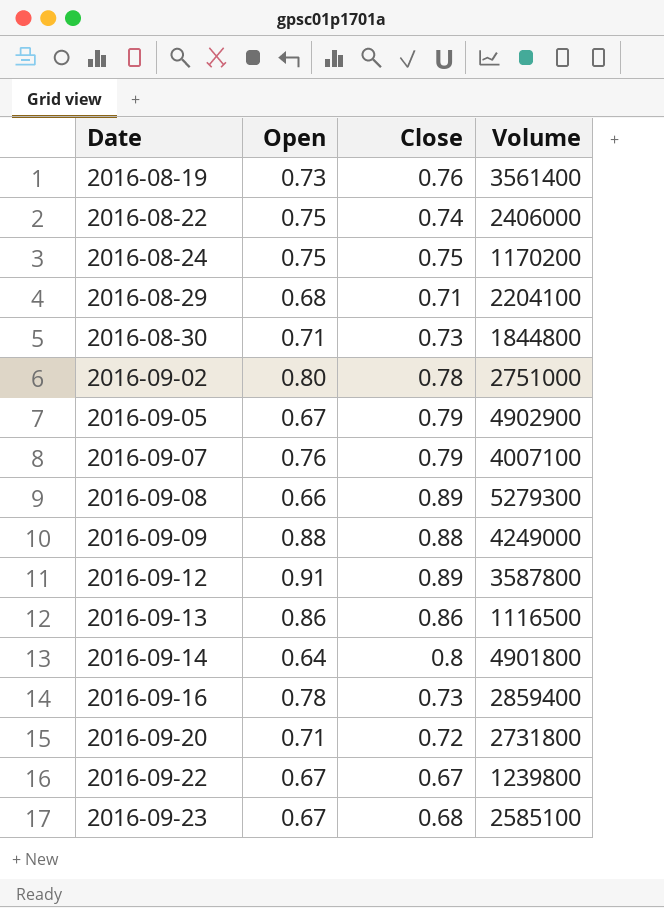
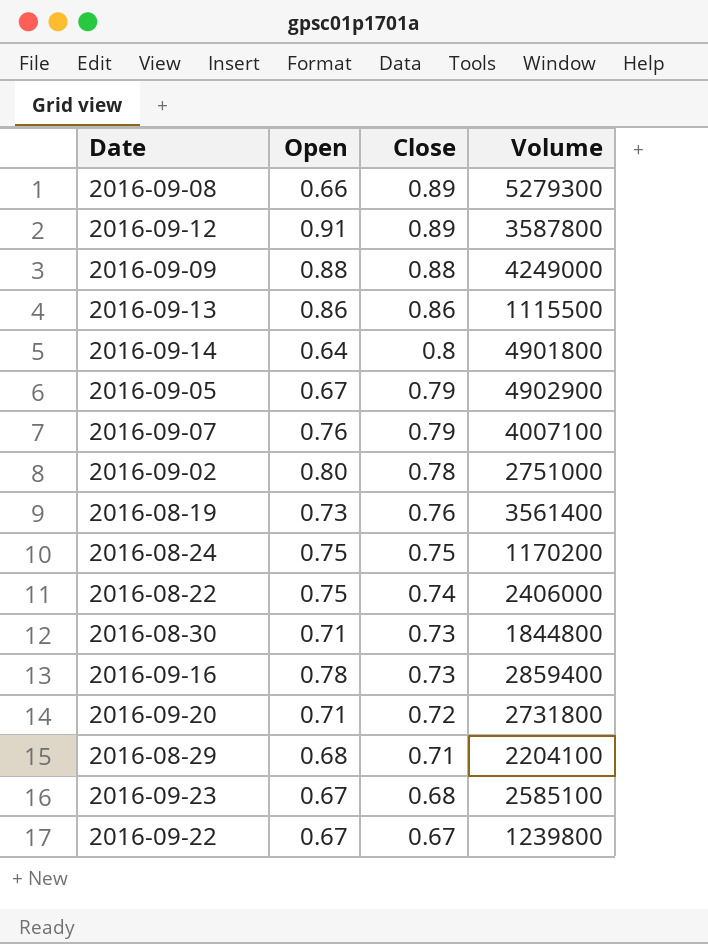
row order: Date ascending -> Close descending
2016-09-13 | Volume: 1116500 -> 1115500

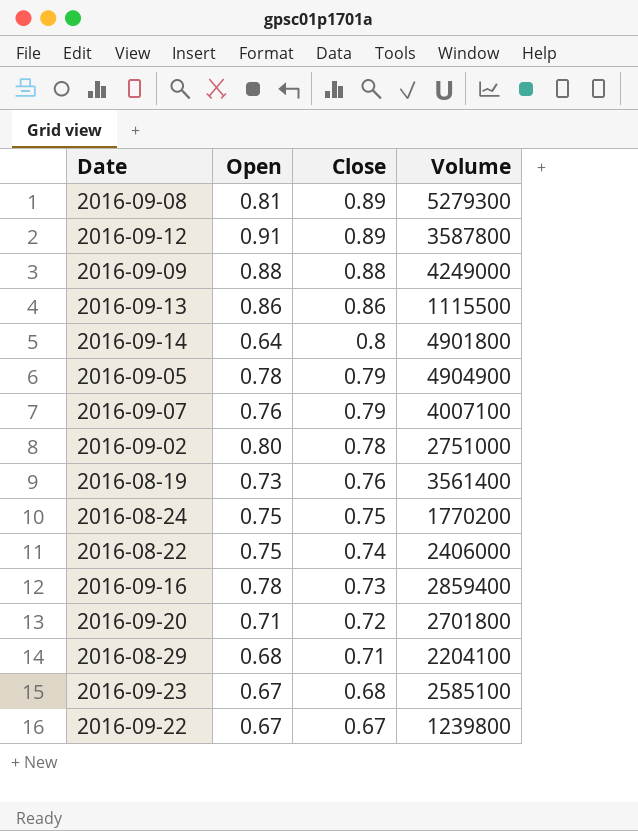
row 2016-08-30: 0.71 | 0.73 | 1844800 -> none
2016-09-08 | Open: 0.66 -> 0.81
2016-09-05 | Open: 0.67 -> 0.78
2016-09-05 | Volume: 4902900 -> 4904900
2016-08-24 | Volume: 1170200 -> 1770200
2016-09-20 | Volume: 2731800 -> 2701800

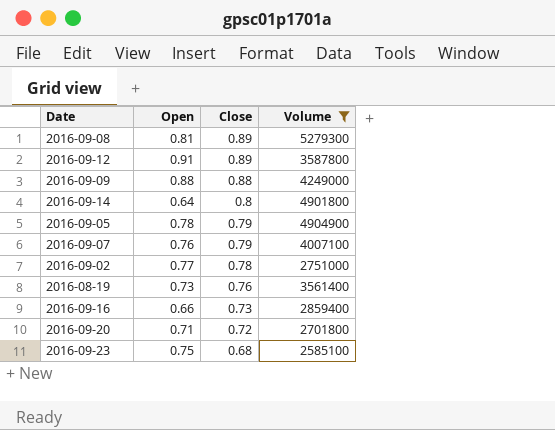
filter: none -> Volume >= 2585100
2016-09-02 | Open: 0.80 -> 0.77
2016-09-16 | Open: 0.78 -> 0.66
2016-09-23 | Open: 0.67 -> 0.75

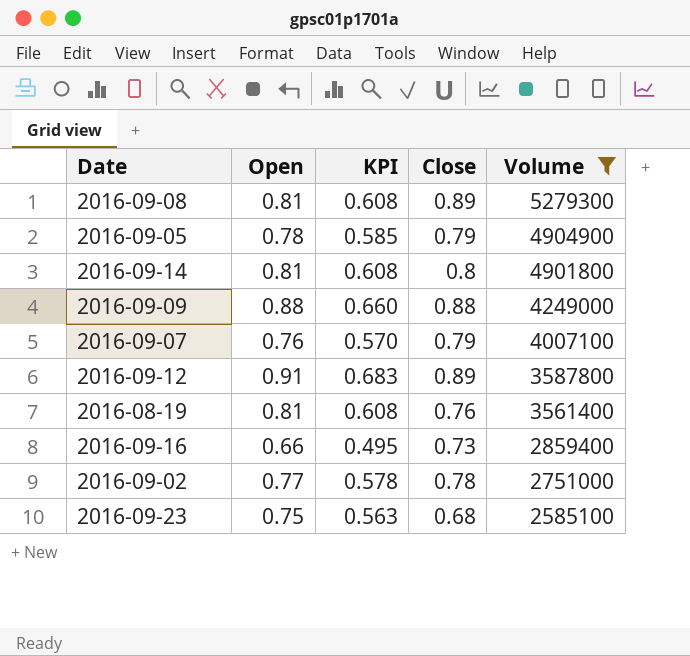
row order: Close descending -> Volume descending
column KPI | formula: none -> [Open] * 0.75
row 2016-09-20: 0.71 | 0.72 | 2701800 -> none
2016-09-14 | Open: 0.64 -> 0.81
2016-08-19 | Open: 0.73 -> 0.81

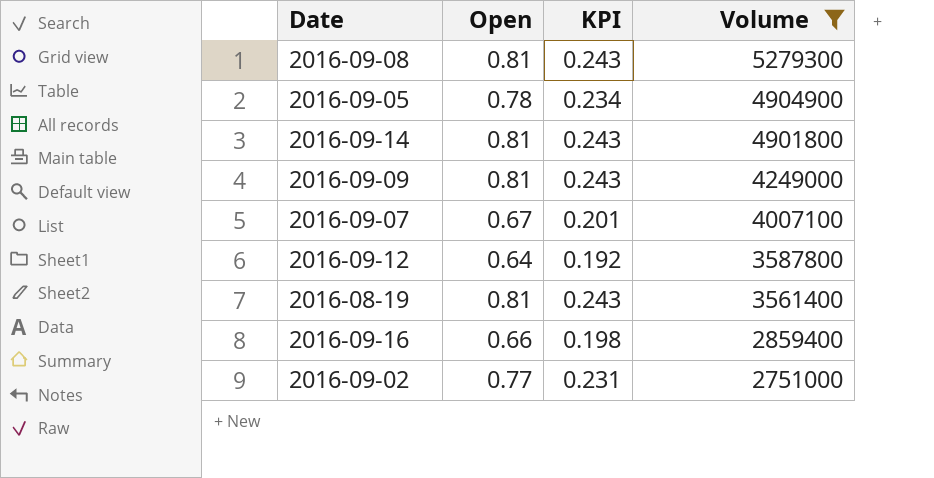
column Close | position: 4 -> none
column KPI | formula: [Open] * 0.75 -> [Open] * 0.3
row 2016-09-23: 0.75 | 0.563 | 0.68 | 2585100 -> none
2016-09-09 | Open: 0.88 -> 0.81
2016-09-07 | Open: 0.76 -> 0.67
2016-09-12 | Open: 0.91 -> 0.64

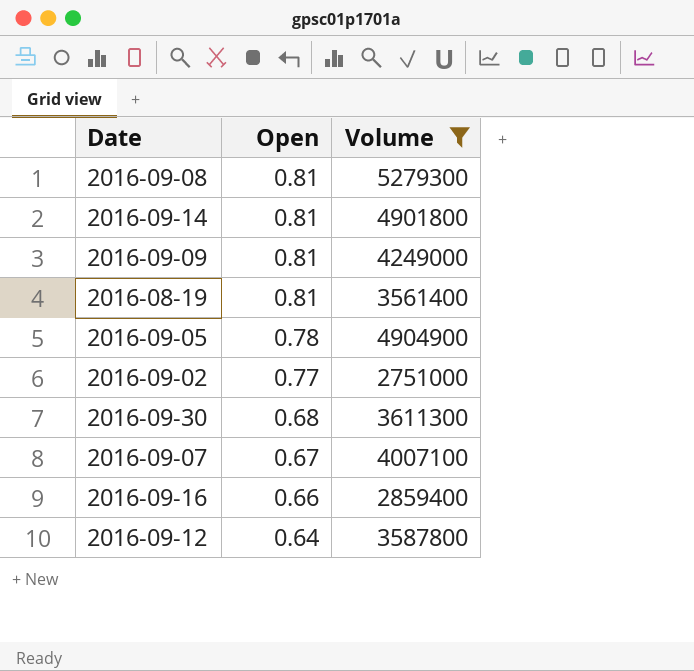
row order: Volume descending -> Open descending
column KPI | formula: [Open] * 0.3 -> none
row 2016-09-30: none -> 0.68 | 3611300

